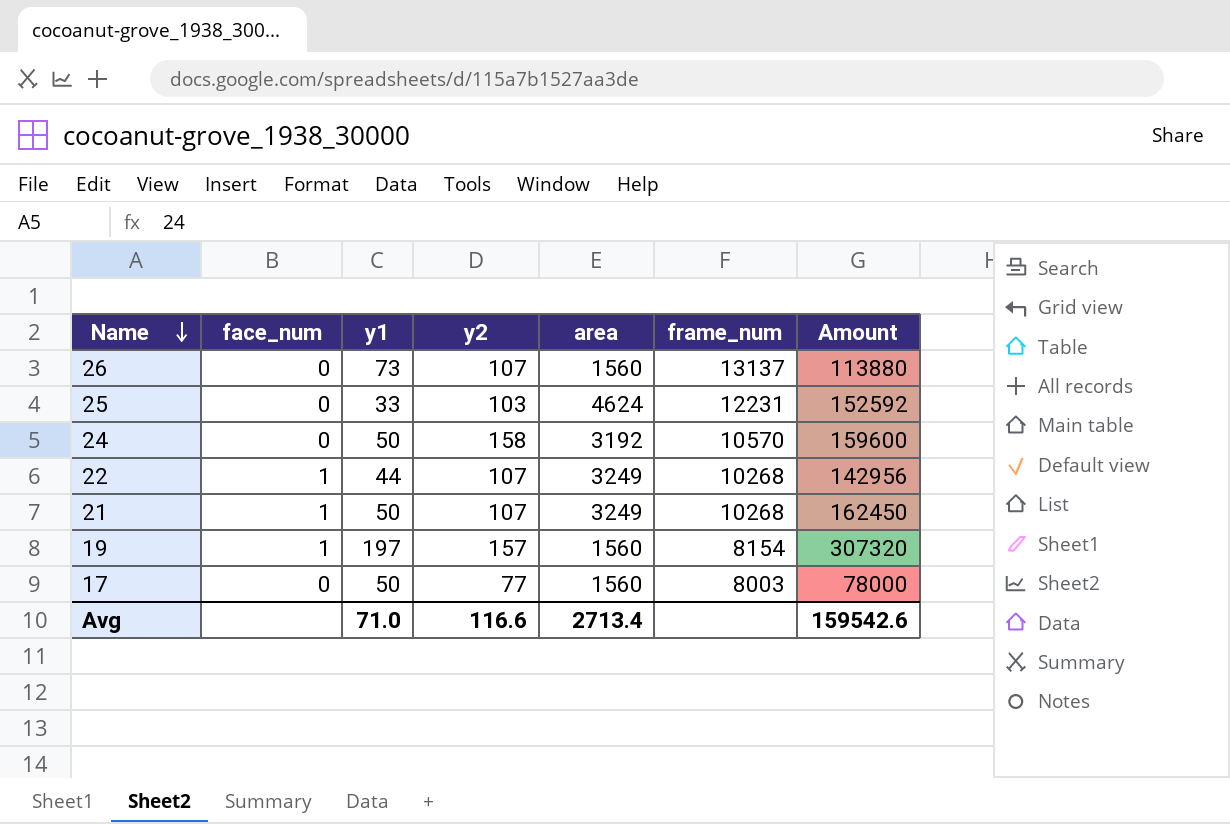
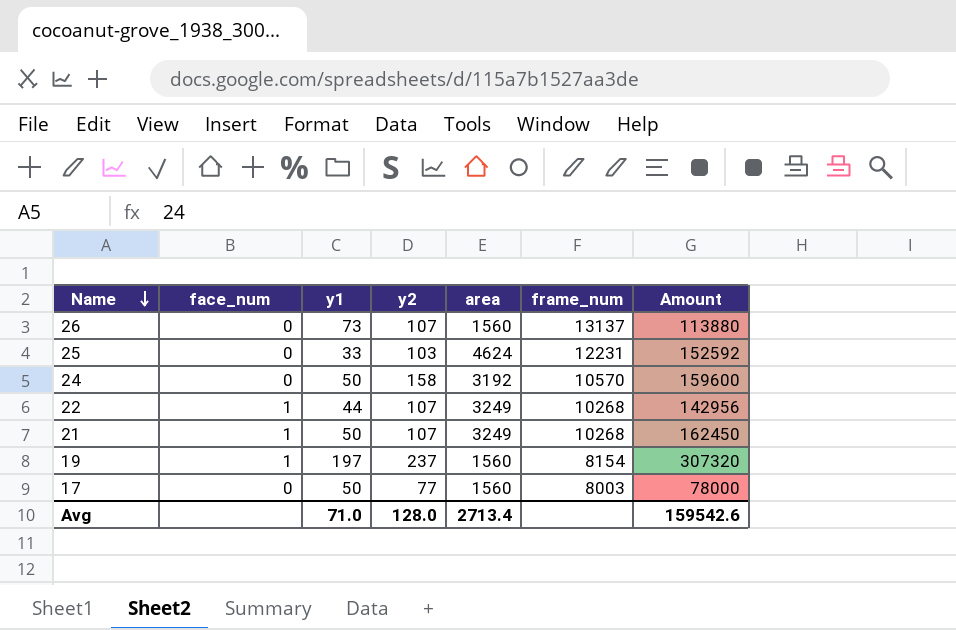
19 | y2: 157 -> 237
Avg | y2: 116.6 -> 128.0

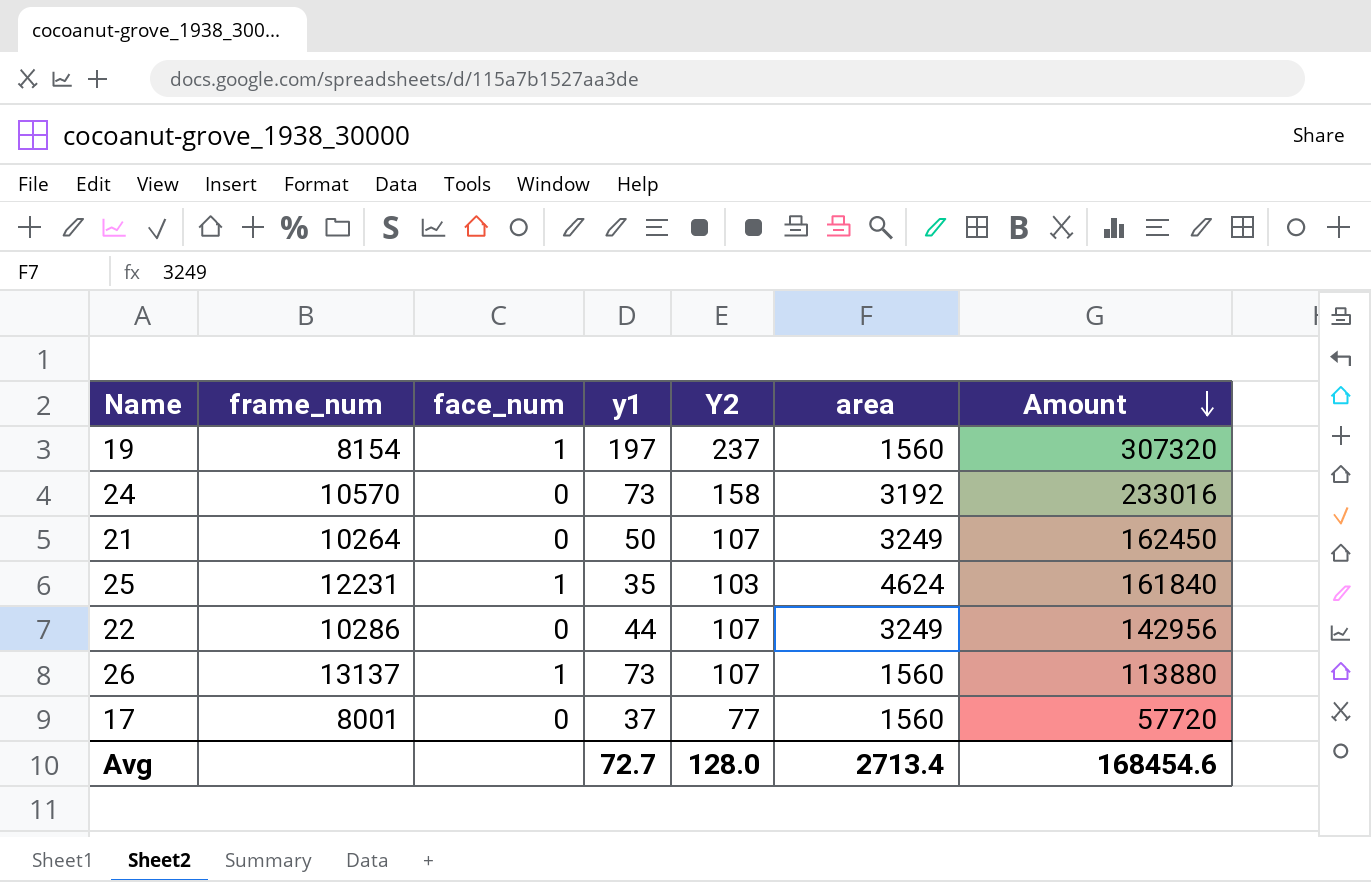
row order: Name descending -> Amount descending
column frame_num | position: 6 -> 2
column name: y2 -> Y2
24 | y1: 50 -> 73
24 | Amount: 159600 -> 233016
21 | frame_num: 10268 -> 10264
21 | face_num: 1 -> 0
25 | face_num: 0 -> 1
25 | y1: 33 -> 35
25 | Amount: 152592 -> 161840
22 | frame_num: 10268 -> 10286
22 | face_num: 1 -> 0
26 | face_num: 0 -> 1
17 | frame_num: 8003 -> 8001
17 | y1: 50 -> 37
17 | Amount: 78000 -> 57720
Avg | y1: 71.0 -> 72.7
Avg | Amount: 159542.6 -> 168454.6

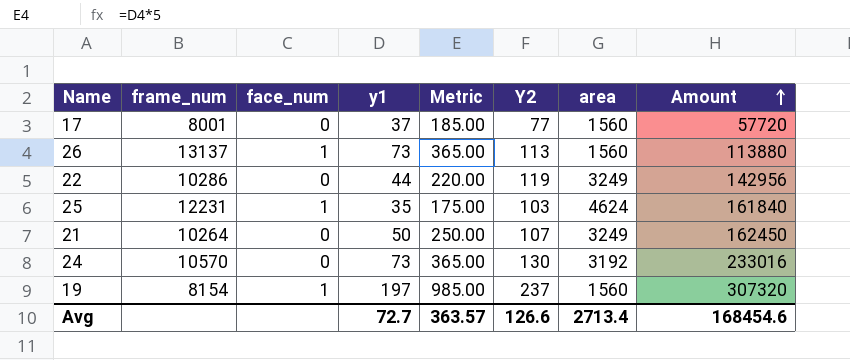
row order: Amount descending -> Amount ascending
column Metric | formula: none -> [y1] * 5
26 | Y2: 107 -> 113
22 | Y2: 107 -> 119
24 | Y2: 158 -> 130
Avg | Y2: 128.0 -> 126.6

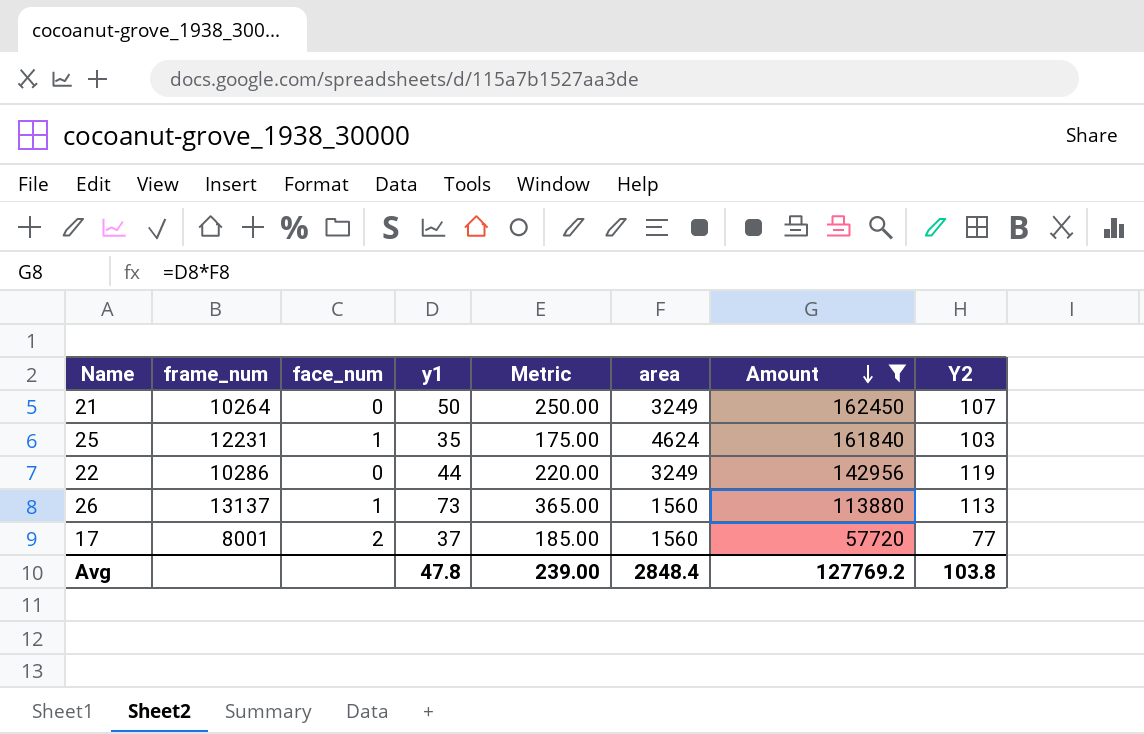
filter: none -> Amount <= 162450
row order: Amount ascending -> Amount descending
column Y2 | position: 6 -> 8
17 | face_num: 0 -> 2
Avg | y1: 72.7 -> 47.8
Avg | Metric: 363.57 -> 239.00
Avg | area: 2713.4 -> 2848.4
Avg | Amount: 168454.6 -> 127769.2
Avg | Y2: 126.6 -> 103.8

